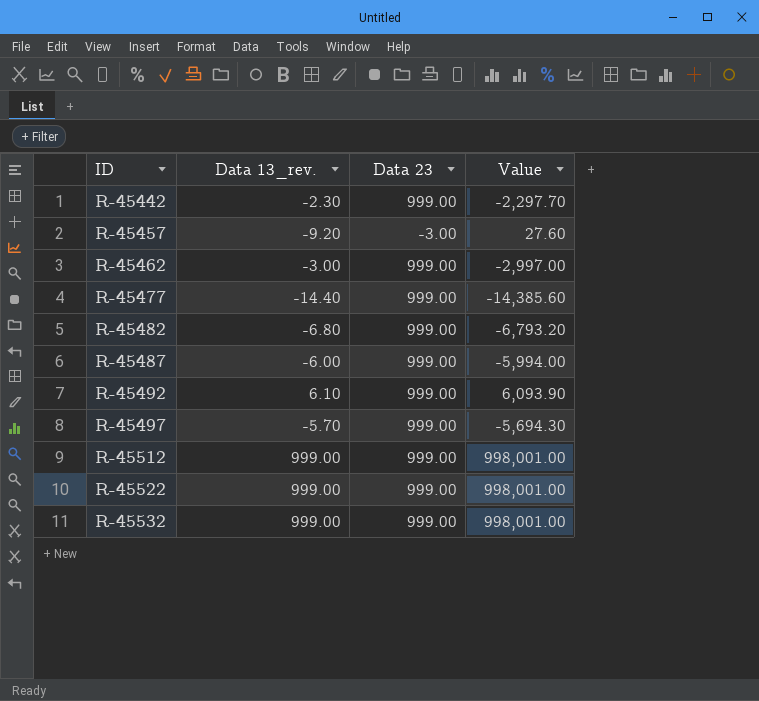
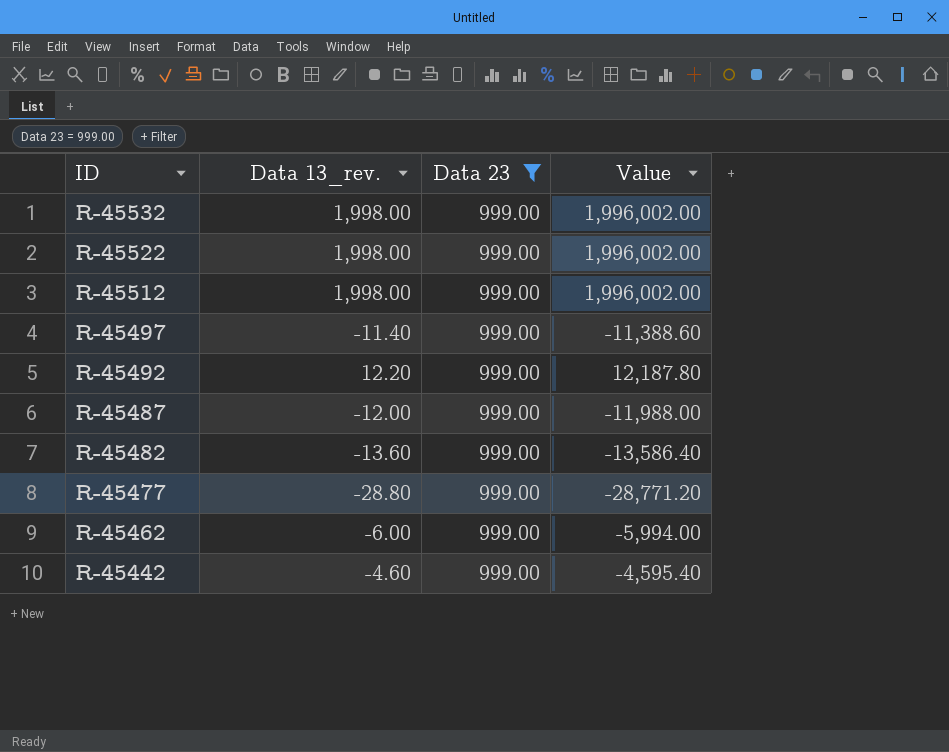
filter: none -> Data 23 = 999.00
row order: ID ascending -> ID descending
R-45532 | Data 13_rev.: 999.00 -> 1,998.00
R-45532 | Value: 998,001.00 -> 1,996,002.00
R-45522 | Data 13_rev.: 999.00 -> 1,998.00
R-45522 | Value: 998,001.00 -> 1,996,002.00
R-45512 | Data 13_rev.: 999.00 -> 1,998.00
R-45512 | Value: 998,001.00 -> 1,996,002.00
R-45497 | Data 13_rev.: -5.70 -> -11.40
R-45497 | Value: -5,694.30 -> -11,388.60
R-45492 | Data 13_rev.: 6.10 -> 12.20
R-45492 | Value: 6,093.90 -> 12,187.80
R-45487 | Data 13_rev.: -6.00 -> -12.00
R-45487 | Value: -5,994.00 -> -11,988.00
R-45482 | Data 13_rev.: -6.80 -> -13.60
R-45482 | Value: -6,793.20 -> -13,586.40
R-45477 | Data 13_rev.: -14.40 -> -28.80
R-45477 | Value: -14,385.60 -> -28,771.20
R-45462 | Data 13_rev.: -3.00 -> -6.00
R-45462 | Value: -2,997.00 -> -5,994.00
R-45442 | Data 13_rev.: -2.30 -> -4.60
R-45442 | Value: -2,297.70 -> -4,595.40

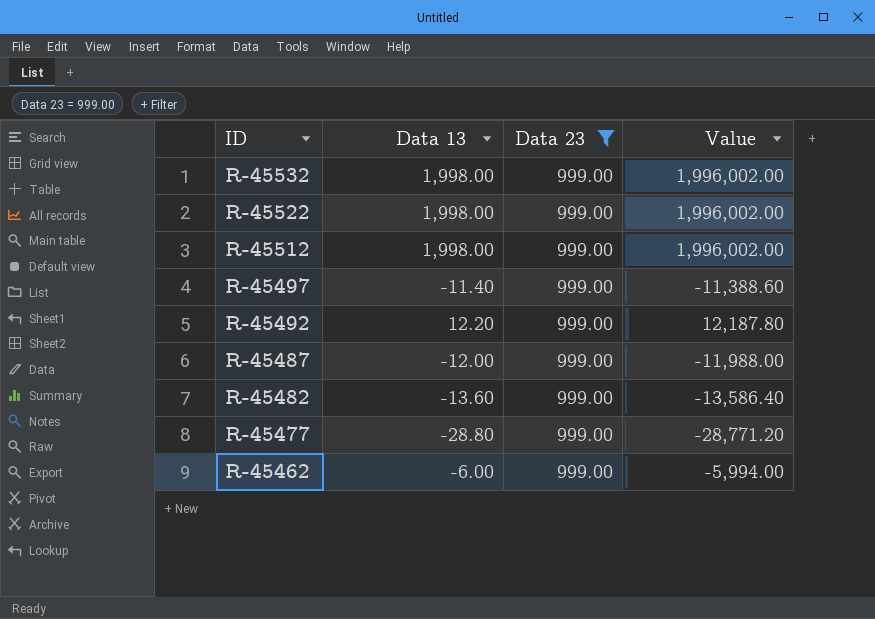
column name: Data 13_rev. -> Data 13
row R-45442: -4.60 | 999.00 | -4,595.40 -> none

